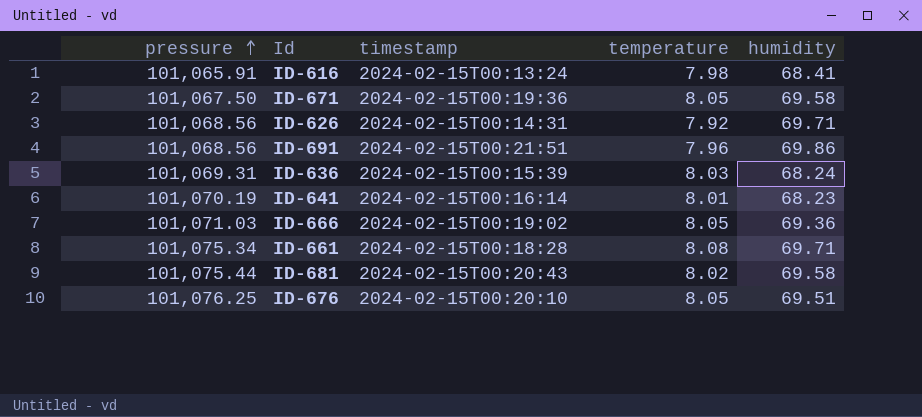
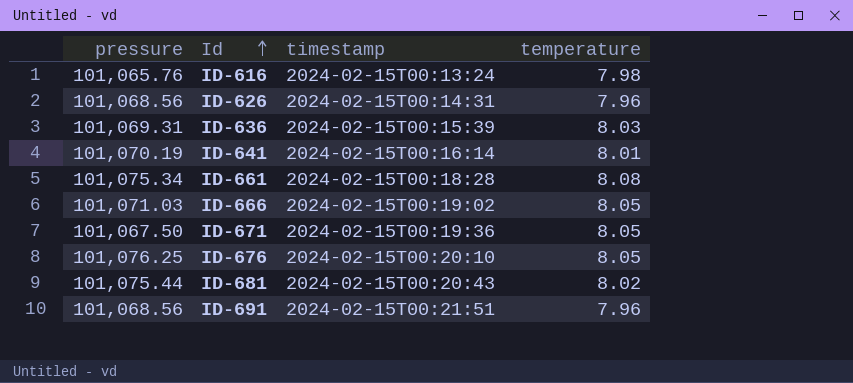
row order: pressure ascending -> Id ascending
column humidity | position: 5 -> none
ID-616 | pressure: 101,065.91 -> 101,065.76
ID-626 | temperature: 7.92 -> 7.96

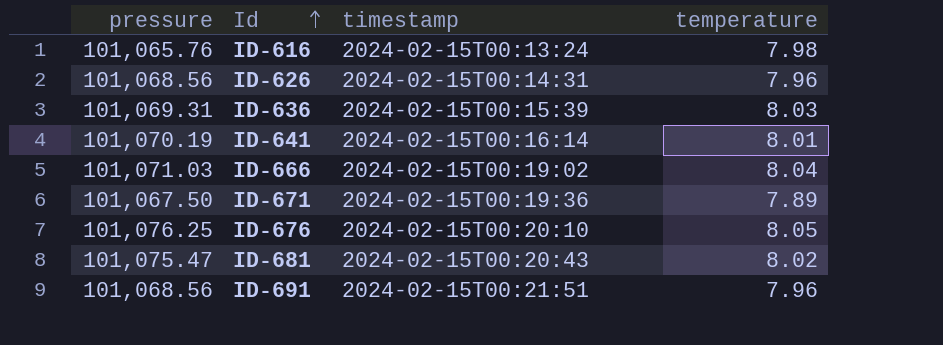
row ID-661: 101,075.34 | 2024-02-15T00:18:28 | 8.08 -> none
ID-666 | temperature: 8.05 -> 8.04
ID-671 | temperature: 8.05 -> 7.89
ID-681 | pressure: 101,075.44 -> 101,075.47

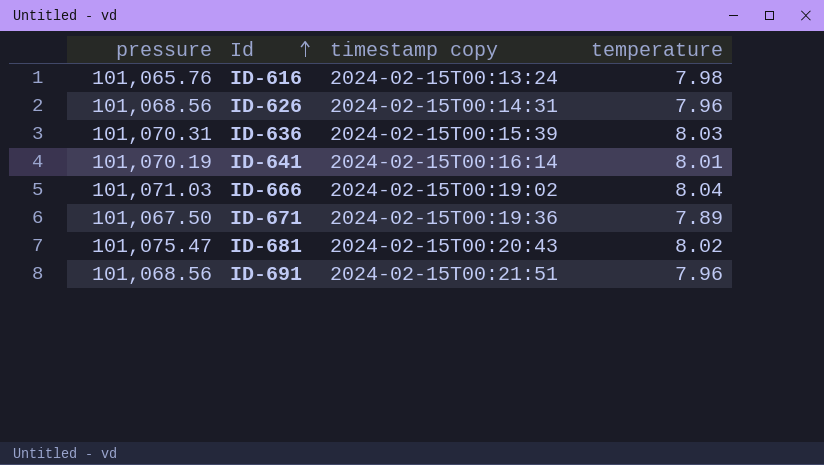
column name: timestamp -> timestamp copy
row ID-676: 101,076.25 | 2024-02-15T00:20:10 | 8.05 -> none
ID-636 | pressure: 101,069.31 -> 101,070.31

